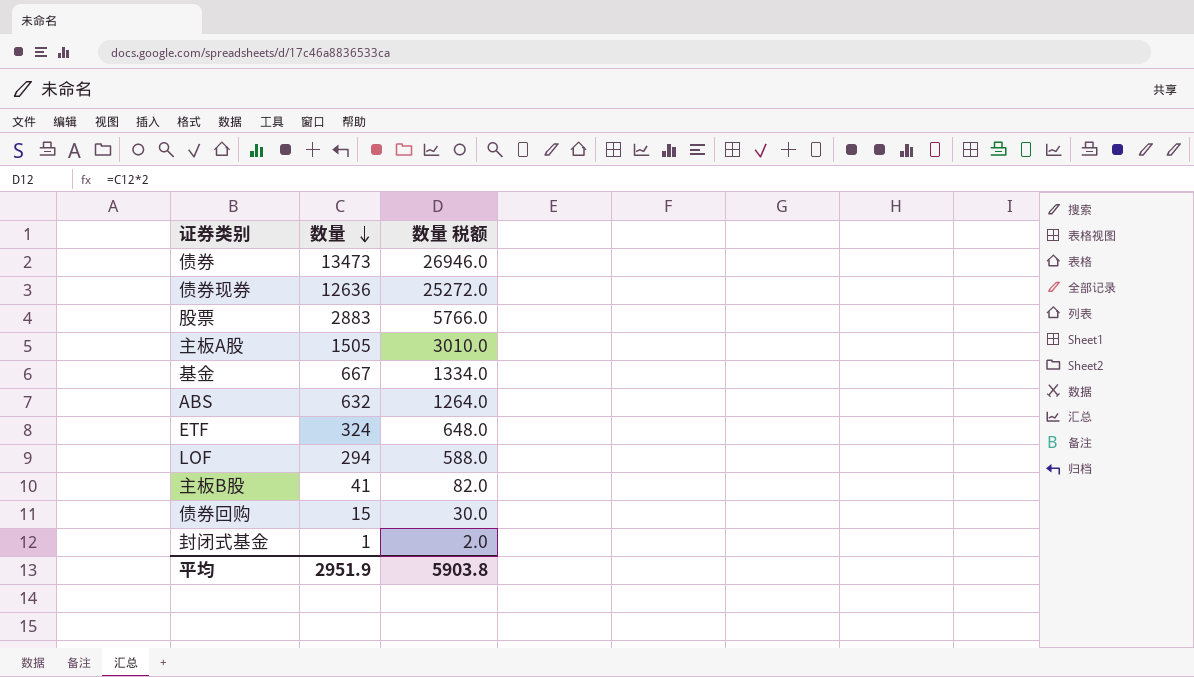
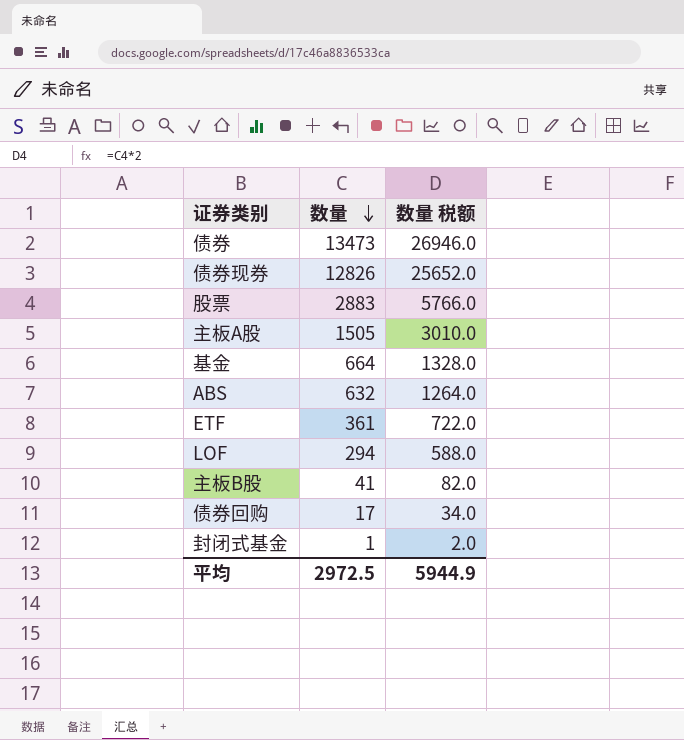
债券现券 | 数量: 12636 -> 12826
债券现券 | 数量 税额: 25272.0 -> 25652.0
基金 | 数量: 667 -> 664
基金 | 数量 税额: 1334.0 -> 1328.0
ETF | 数量: 324 -> 361
ETF | 数量 税额: 648.0 -> 722.0
债券回购 | 数量: 15 -> 17
债券回购 | 数量 税额: 30.0 -> 34.0
平均 | 数量: 2951.9 -> 2972.5
平均 | 数量 税额: 5903.8 -> 5944.9

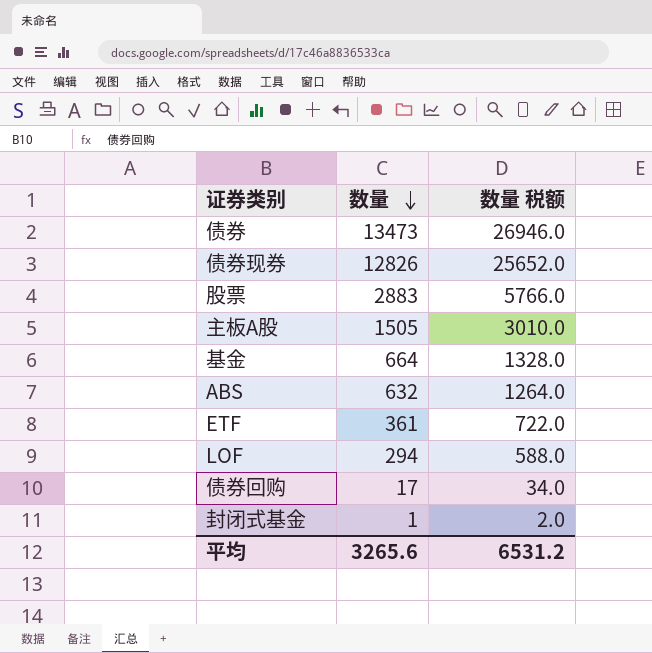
row 主板B股: 41 | 82.0 -> none
平均 | 数量: 2972.5 -> 3265.6
平均 | 数量 税额: 5944.9 -> 6531.2

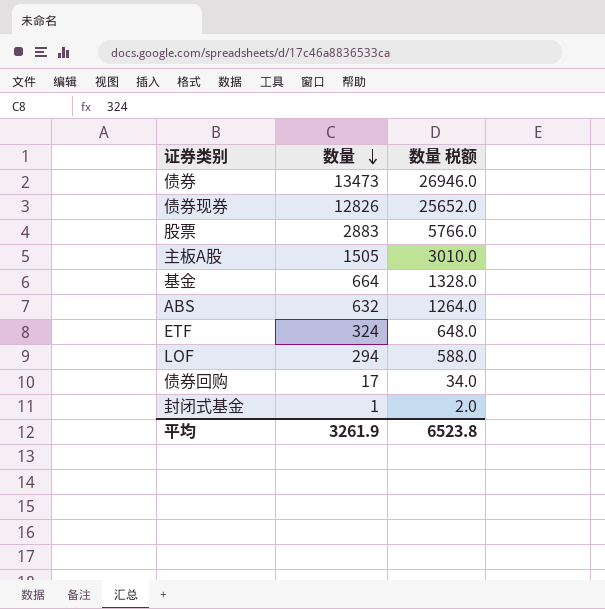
ETF | 数量: 361 -> 324
ETF | 数量 税额: 722.0 -> 648.0
平均 | 数量: 3265.6 -> 3261.9
平均 | 数量 税额: 6531.2 -> 6523.8

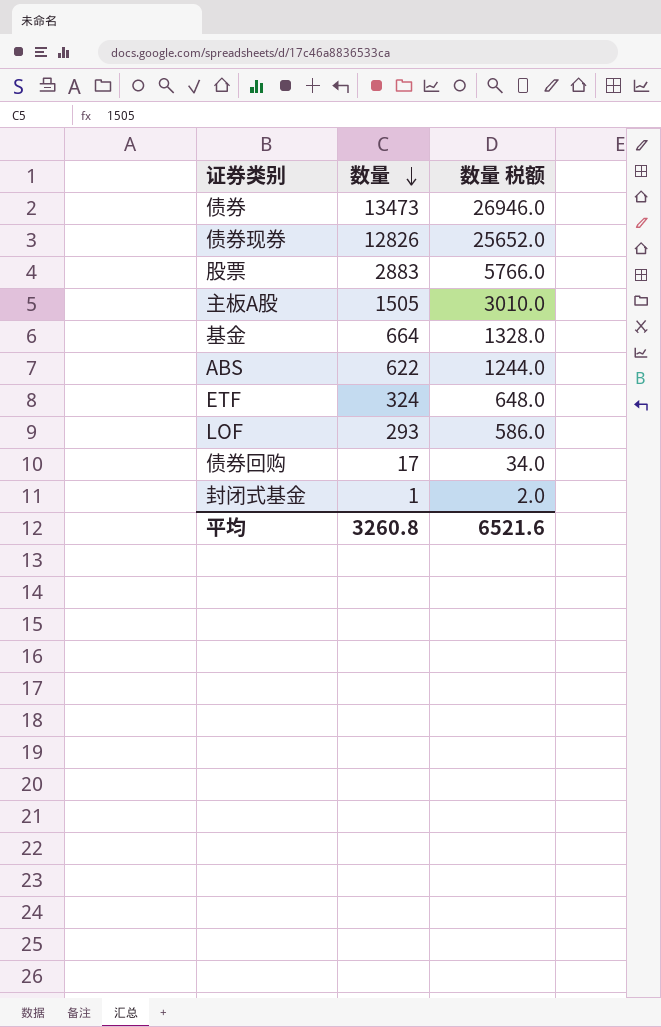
ABS | 数量: 632 -> 622
ABS | 数量 税额: 1264.0 -> 1244.0
LOF | 数量: 294 -> 293
LOF | 数量 税额: 588.0 -> 586.0
平均 | 数量: 3261.9 -> 3260.8
平均 | 数量 税额: 6523.8 -> 6521.6

